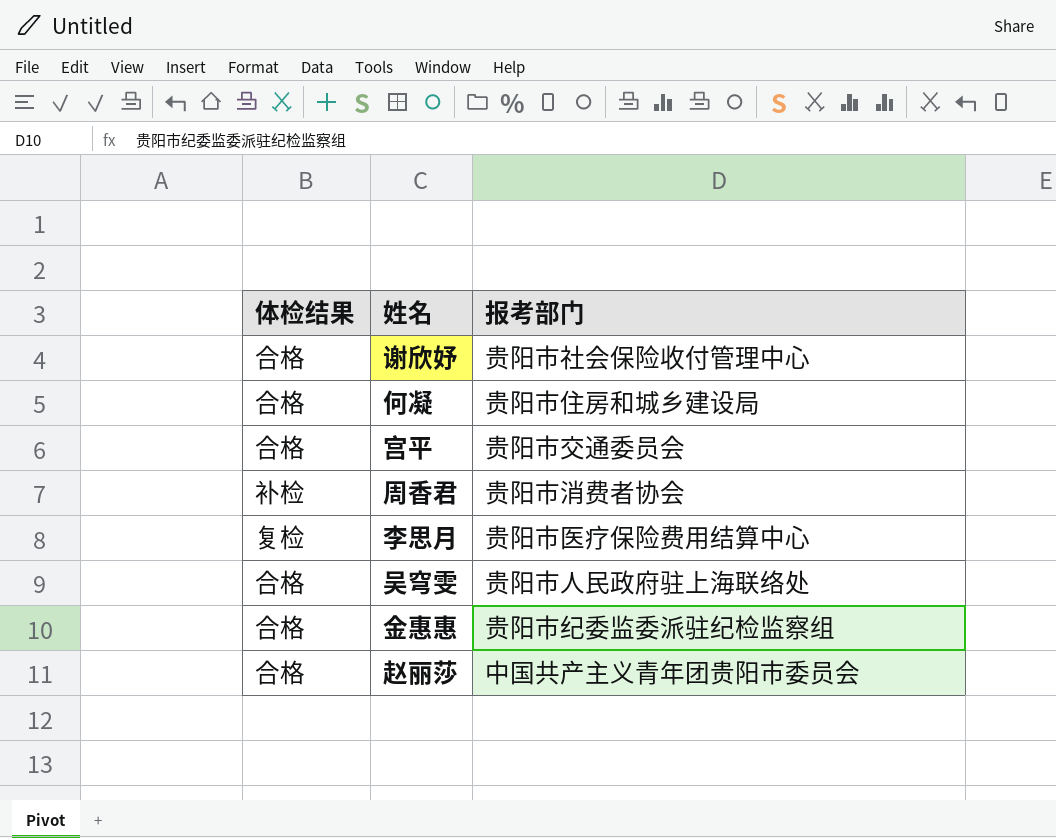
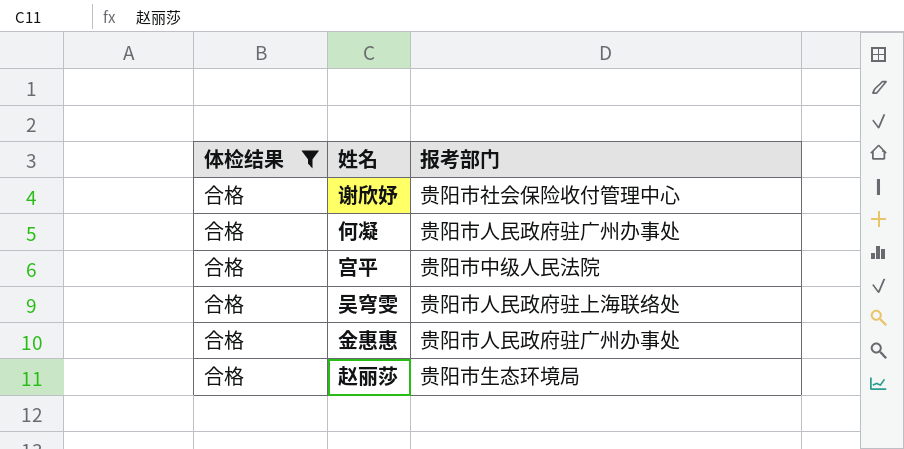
filter: none -> 体检结果 = 合格
何凝 | 报考部门: 贵阳市住房和城乡建设局 -> 贵阳市人民政府驻广州办事处
宫平 | 报考部门: 贵阳市交通委员会 -> 贵阳市中级人民法院
金惠惠 | 报考部门: 贵阳市纪委监委派驻纪检监察组 -> 贵阳市人民政府驻广州办事处
赵丽莎 | 报考部门: 中国共产主义青年团贵阳市委员会 -> 贵阳市生态环境局

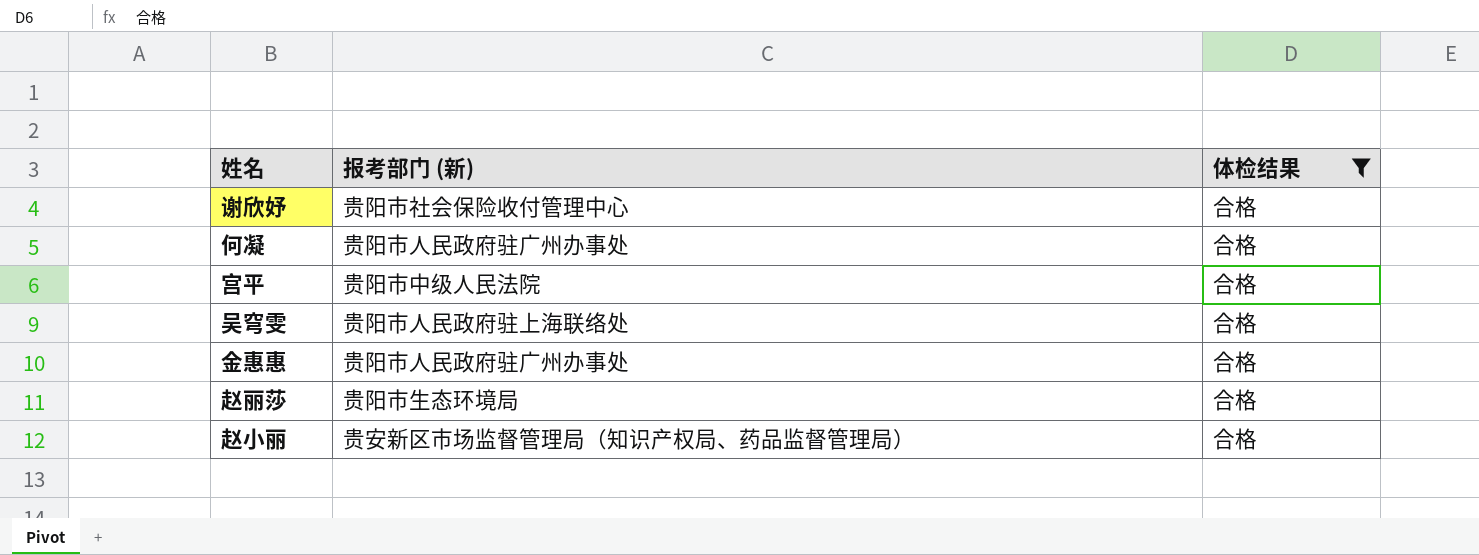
column name: 报考部门 -> 报考部门 (新)
column 体检结果 | position: 1 -> 3
row 赵小丽: none -> 贵安新区市场监督管理局（知识产权局、药品监督管理局） | 合格

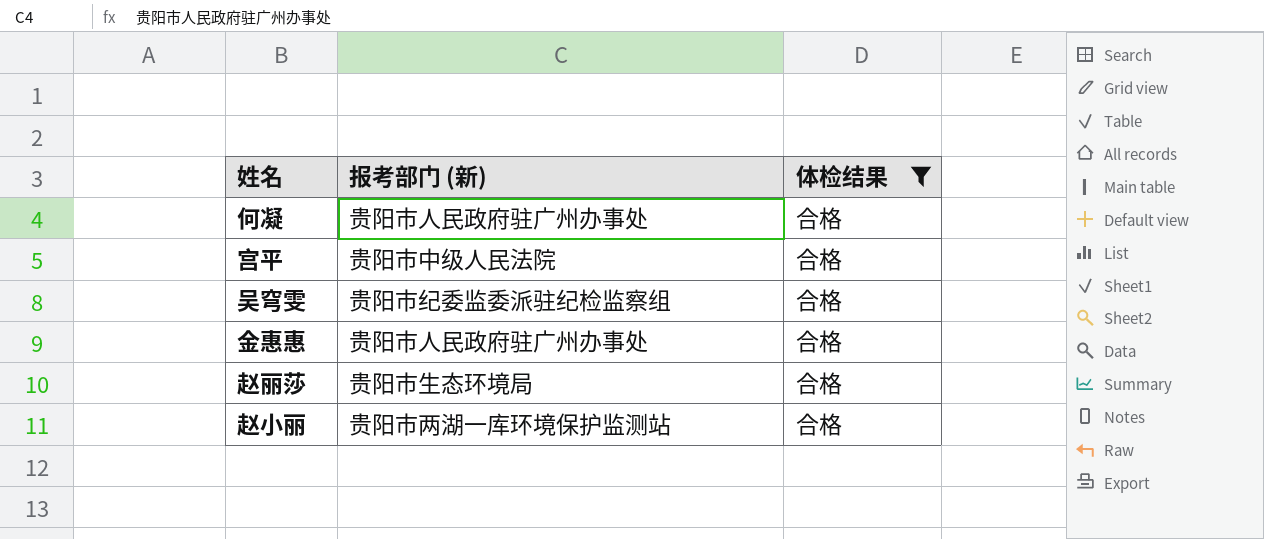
row 谢欣妤: 贵阳市社会保险收付管理中心 | 合格 -> none
吴穹雯 | 报考部门 (新): 贵阳市人民政府驻上海联络处 -> 贵阳市纪委监委派驻纪检监察组
赵小丽 | 报考部门 (新): 贵安新区市场监督管理局（知识产权局、药品监督管理局） -> 贵阳市两湖一库环境保护监测站

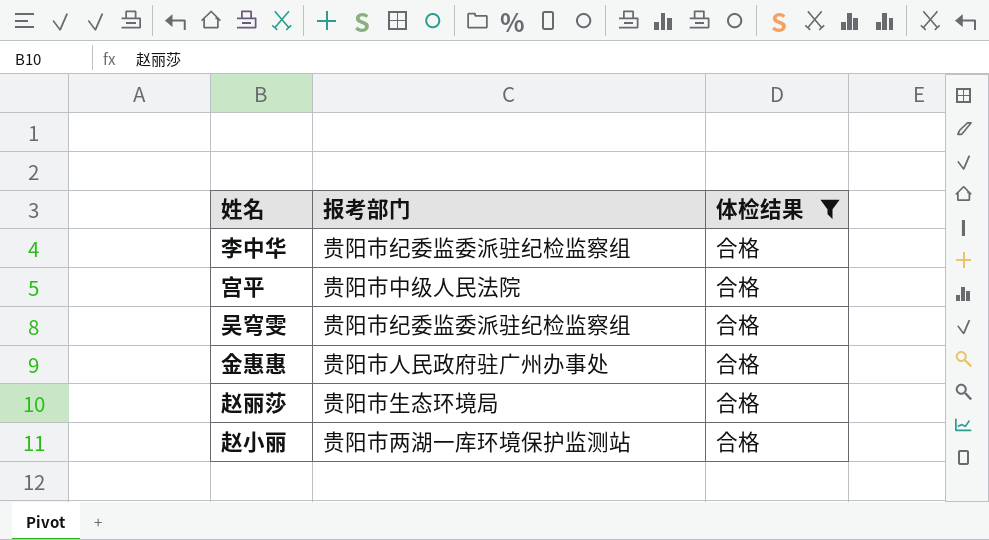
column name: 报考部门 (新) -> 报考部门
row 何凝: 贵阳市人民政府驻广州办事处 | 合格 -> none
row 李中华: none -> 贵阳市纪委监委派驻纪检监察组 | 合格

